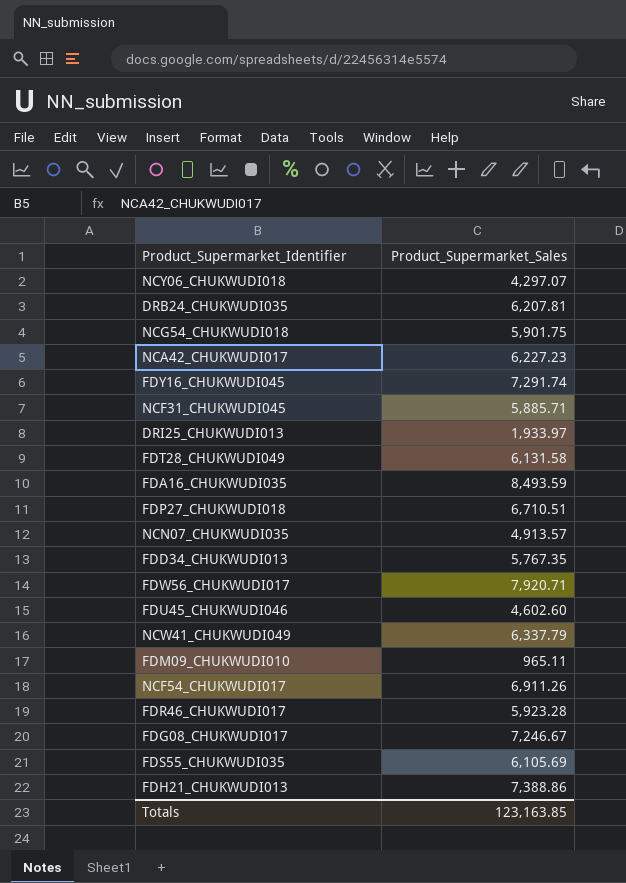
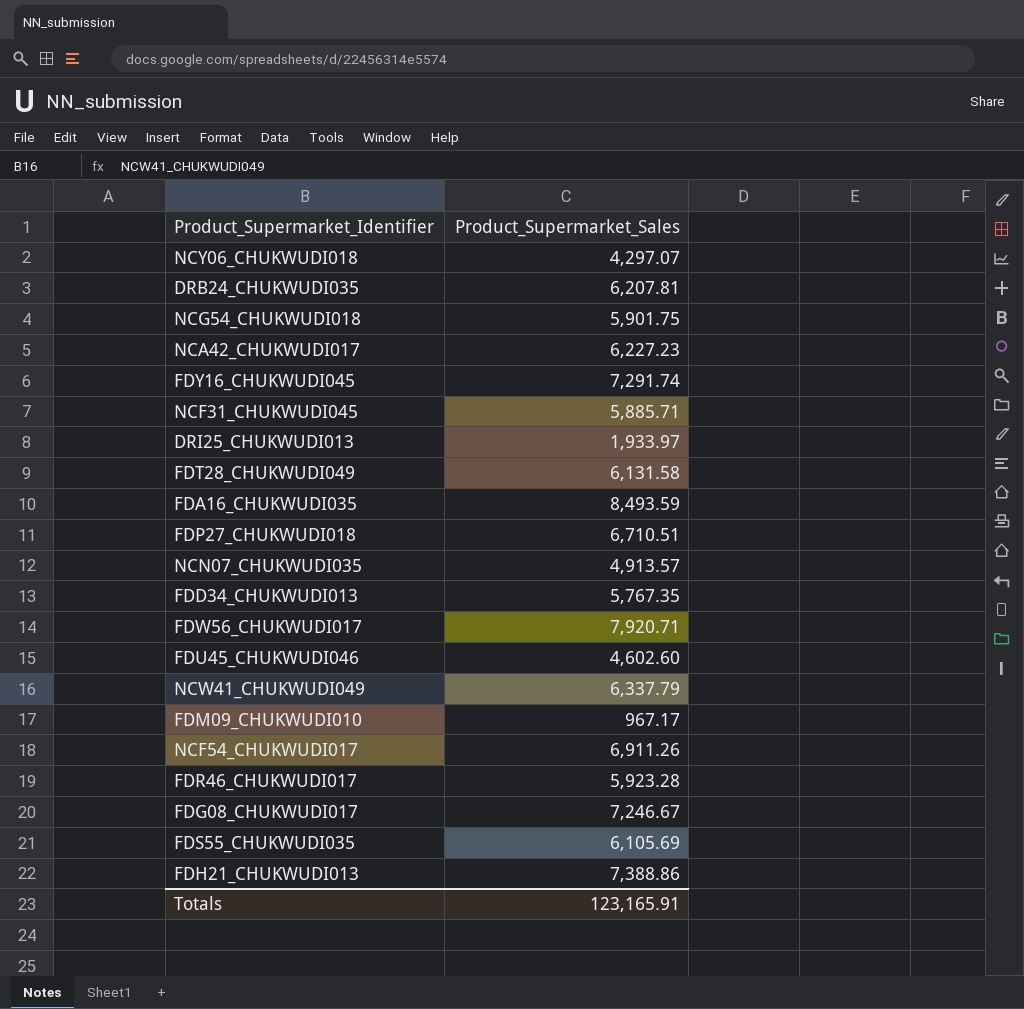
FDM09_CHUKWUDI010 | Product_Supermarket_Sales: 965.11 -> 967.17
Totals | Product_Supermarket_Sales: 123,163.85 -> 123,165.91

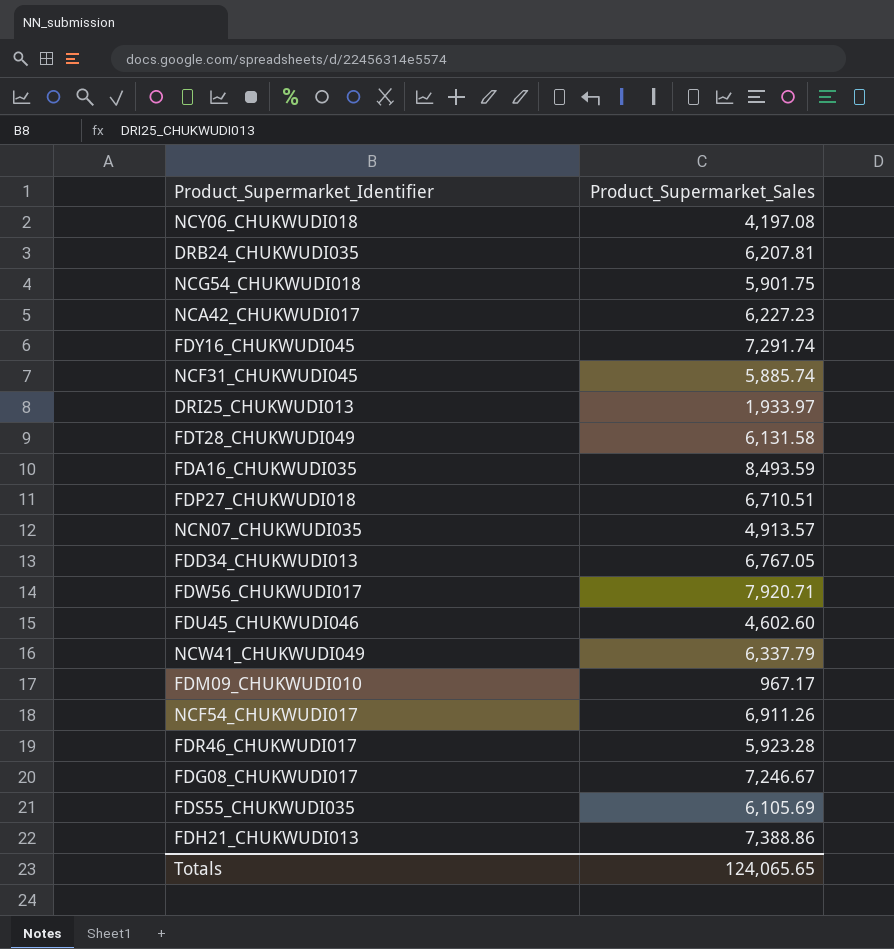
NCY06_CHUKWUDI018 | Product_Supermarket_Sales: 4,297.07 -> 4,197.08
NCF31_CHUKWUDI045 | Product_Supermarket_Sales: 5,885.71 -> 5,885.74
FDD34_CHUKWUDI013 | Product_Supermarket_Sales: 5,767.35 -> 6,767.05
Totals | Product_Supermarket_Sales: 123,165.91 -> 124,065.65

